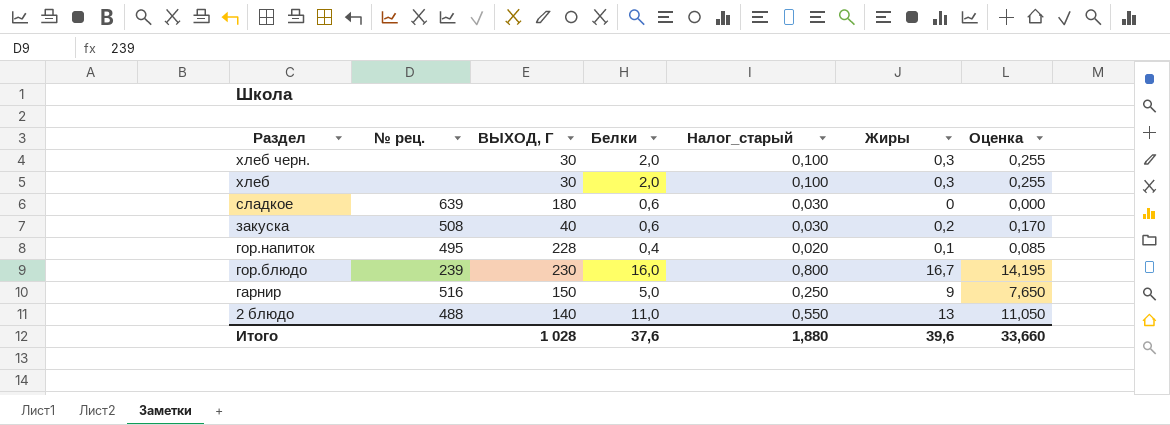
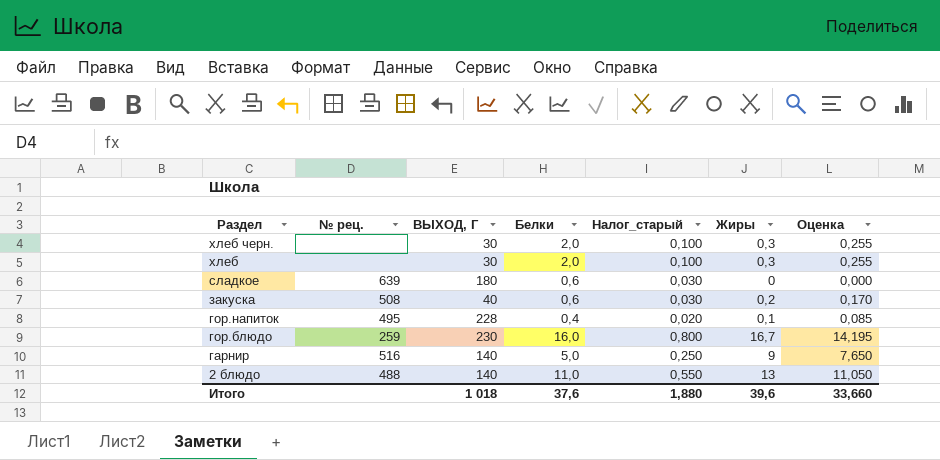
гор.блюдо | № рец.: 239 -> 259
гарнир | ВЫХОД, Г: 150 -> 140
Итого | ВЫХОД, Г: 1 028 -> 1 018

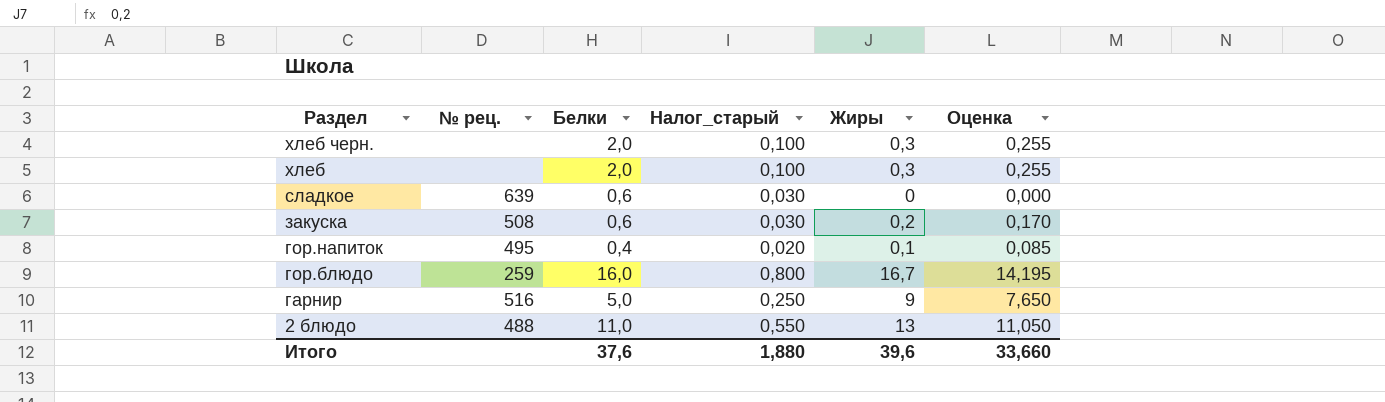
column ВЫХОД, Г | position: 3 -> none

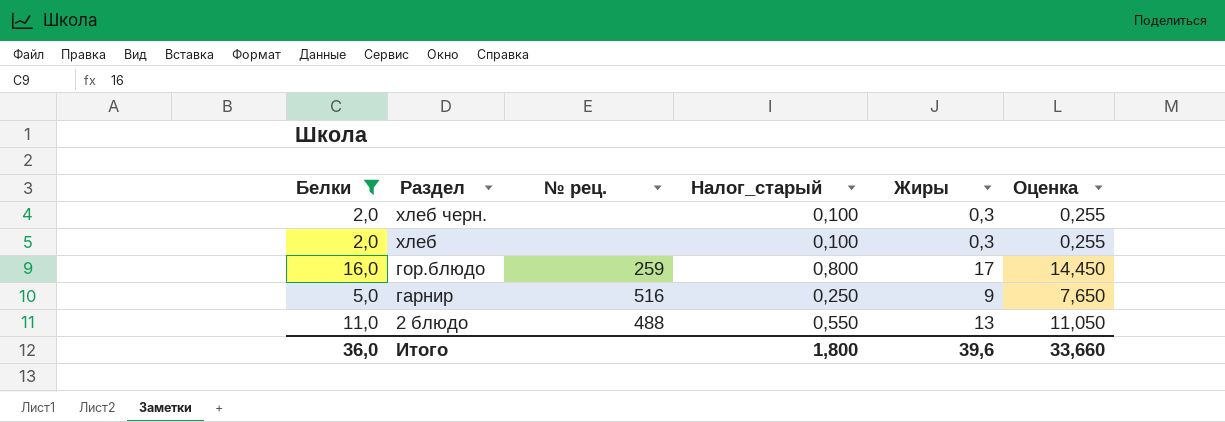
filter: none -> Белки >= 2,0
column Белки | position: 3 -> 1
гор.блюдо | Жиры: 16,7 -> 17
гор.блюдо | Оценка: 14,195 -> 14,450
Итого | Белки: 37,6 -> 36,0
Итого | Налог_старый: 1,880 -> 1,800

